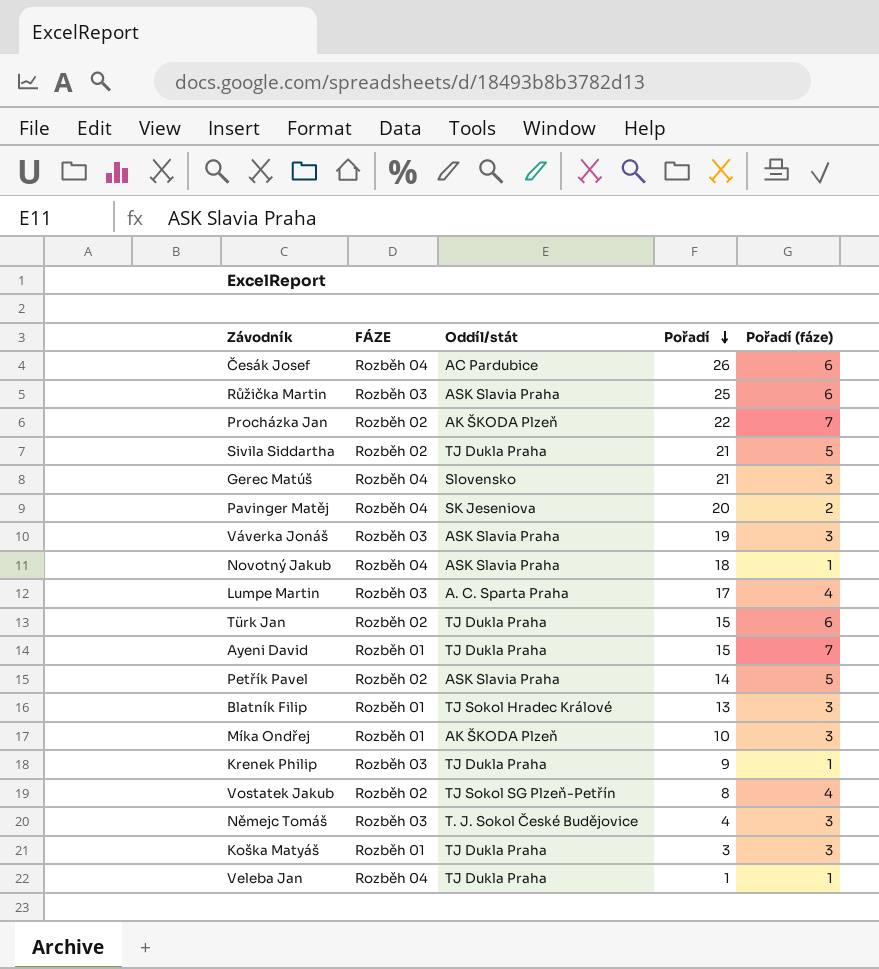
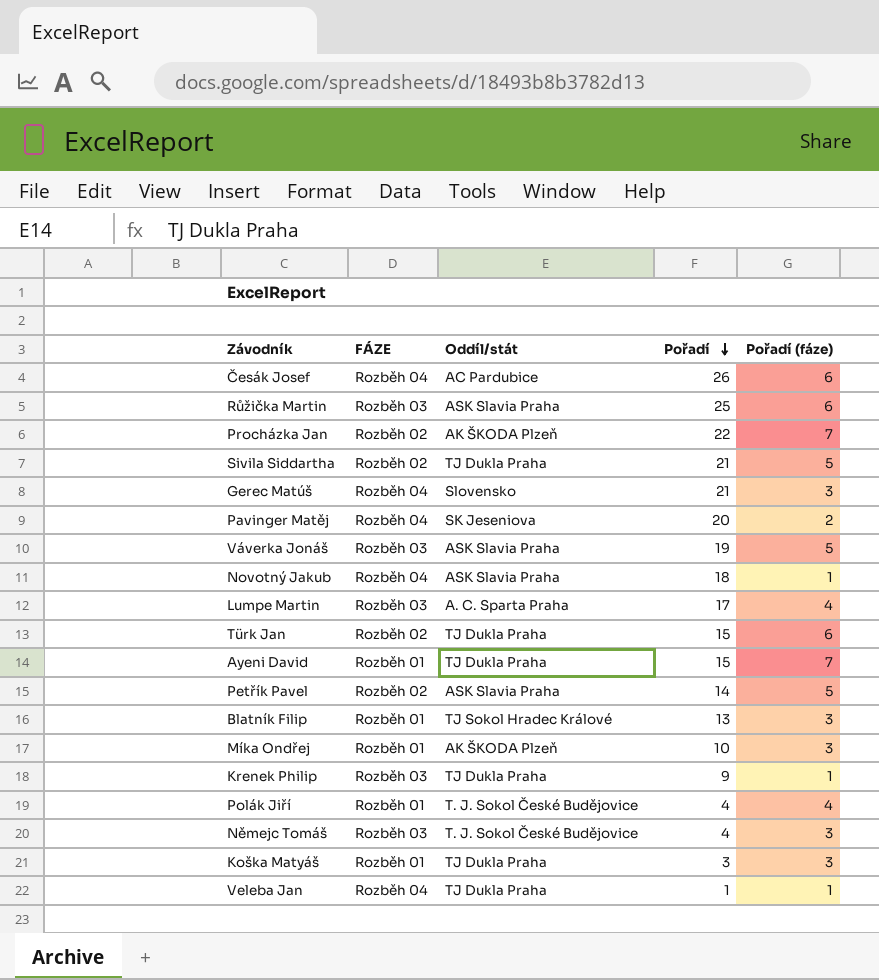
row Vostatek Jakub: Rozběh 02 | TJ Sokol SG Plzeň-Petřín | 8 | 4 -> none
Váverka Jonáš | Pořadí (fáze): 3 -> 5
row Polák Jiří: none -> Rozběh 01 | T. J. Sokol České Budějovice | 4 | 4

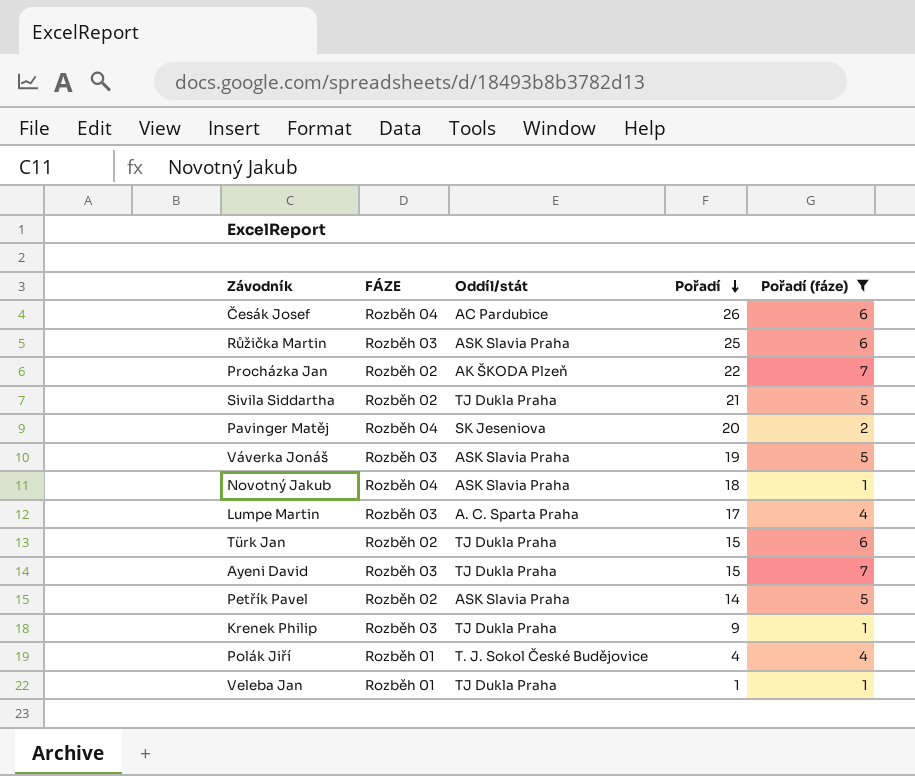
filter: none -> Pořadí (fáze) != 3
Ayeni David | FÁZE: Rozběh 01 -> Rozběh 03
Veleba Jan | FÁZE: Rozběh 04 -> Rozběh 01

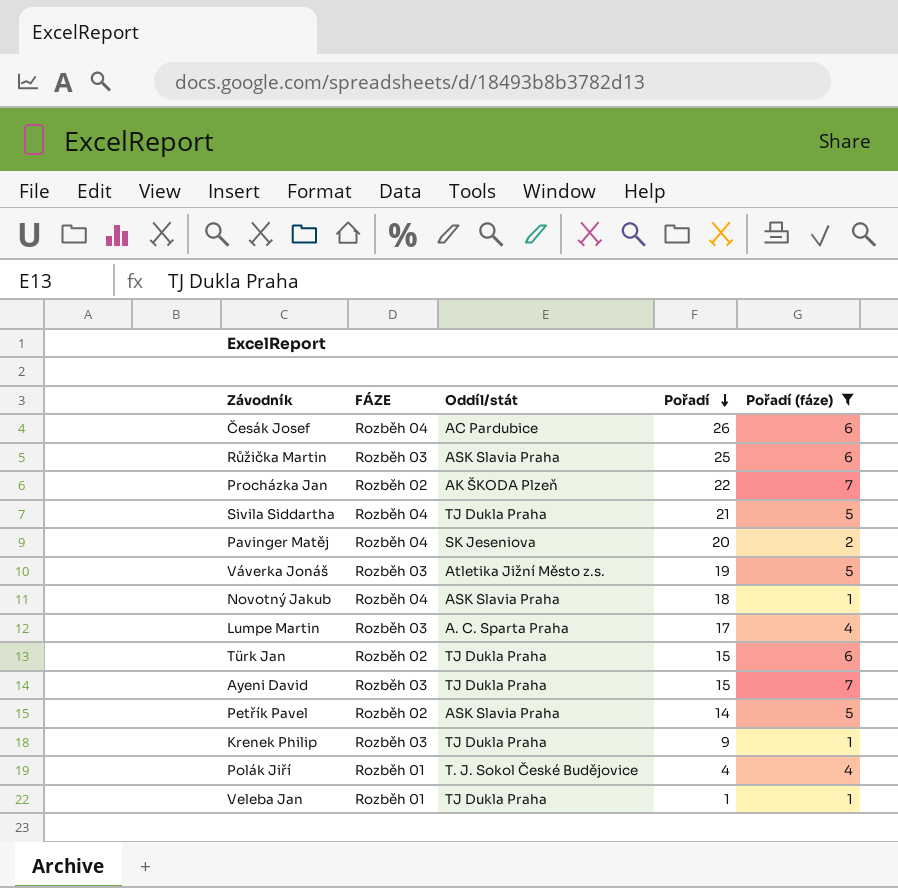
Sivila Siddartha | FÁZE: Rozběh 02 -> Rozběh 04
Váverka Jonáš | Oddíl/stát: ASK Slavia Praha -> Atletika Jižní Město z.s.

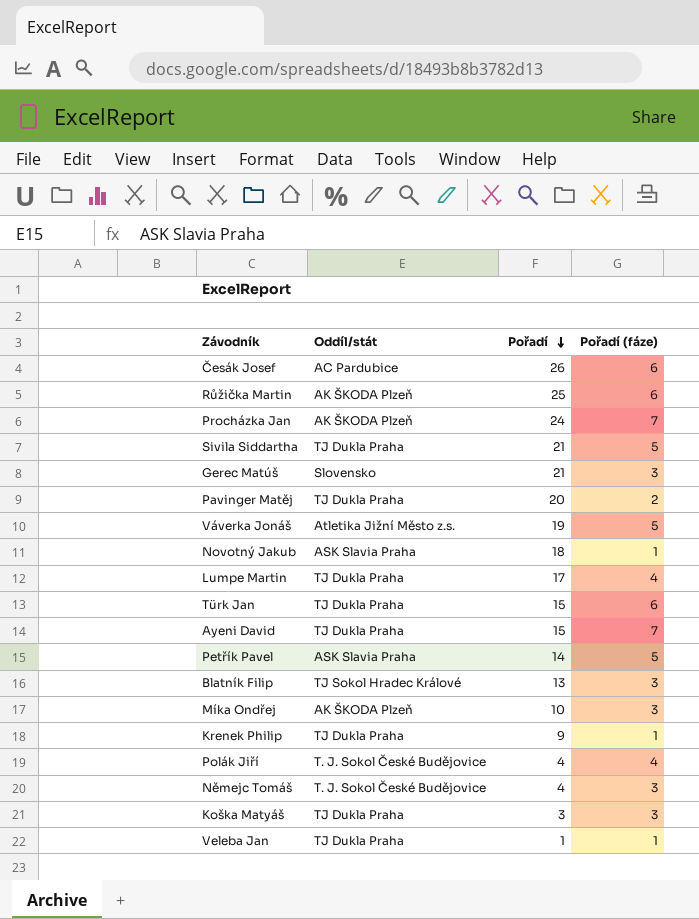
filter: Pořadí (fáze) != 3 -> none
column FÁZE | position: 2 -> none
Růžička Martin | Oddíl/stát: ASK Slavia Praha -> AK ŠKODA Plzeň
Procházka Jan | Pořadí: 22 -> 24
Pavinger Matěj | Oddíl/stát: SK Jeseniova -> TJ Dukla Praha
Lumpe Martin | Oddíl/stát: A. C. Sparta Praha -> TJ Dukla Praha

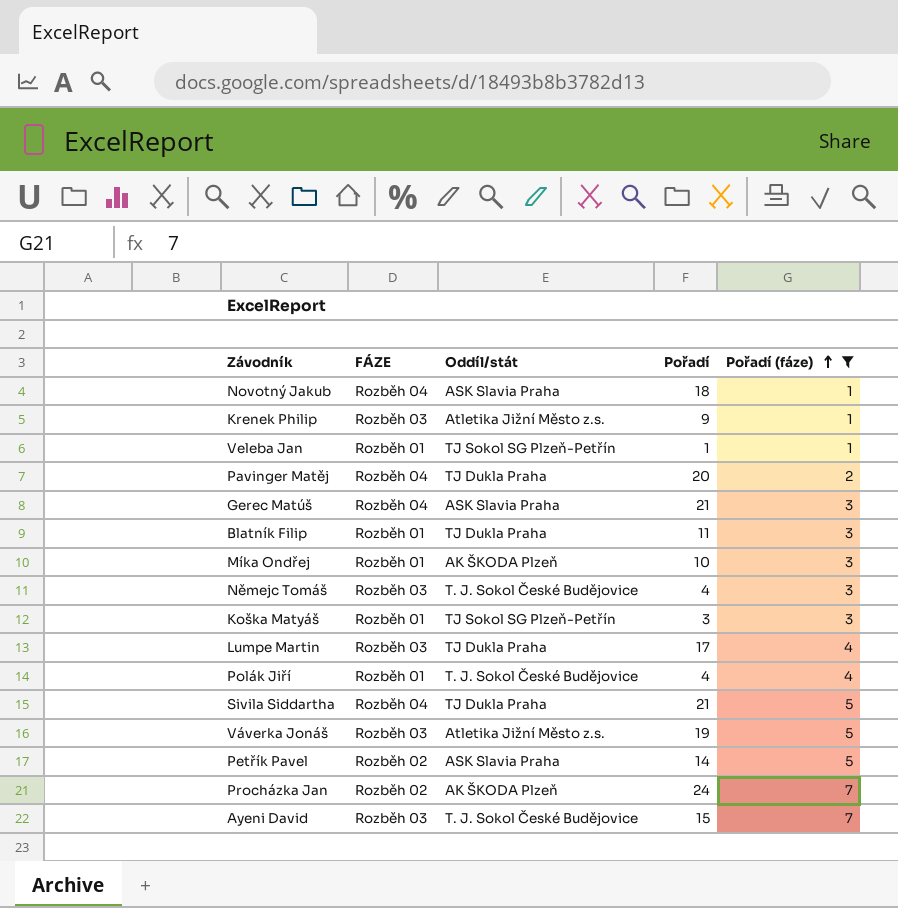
filter: none -> Pořadí (fáze) != 6
row order: Pořadí descending -> Pořadí (fáze) ascending
column FÁZE | position: none -> 2
Krenek Philip | Oddíl/stát: TJ Dukla Praha -> Atletika Jižní Město z.s.
Veleba Jan | Oddíl/stát: TJ Dukla Praha -> TJ Sokol SG Plzeň-Petřín
Gerec Matúš | Oddíl/stát: Slovensko -> ASK Slavia Praha
Blatník Filip | Oddíl/stát: TJ Sokol Hradec Králové -> TJ Dukla Praha
Blatník Filip | Pořadí: 13 -> 11
Koška Matyáš | Oddíl/stát: TJ Dukla Praha -> TJ Sokol SG Plzeň-Petřín
Ayeni David | Oddíl/stát: TJ Dukla Praha -> T. J. Sokol České Budějovice

